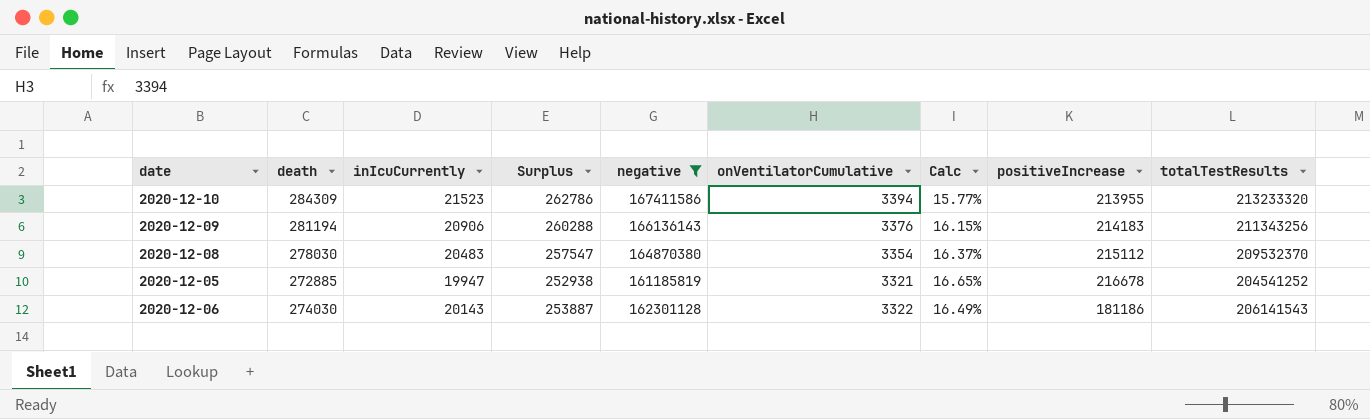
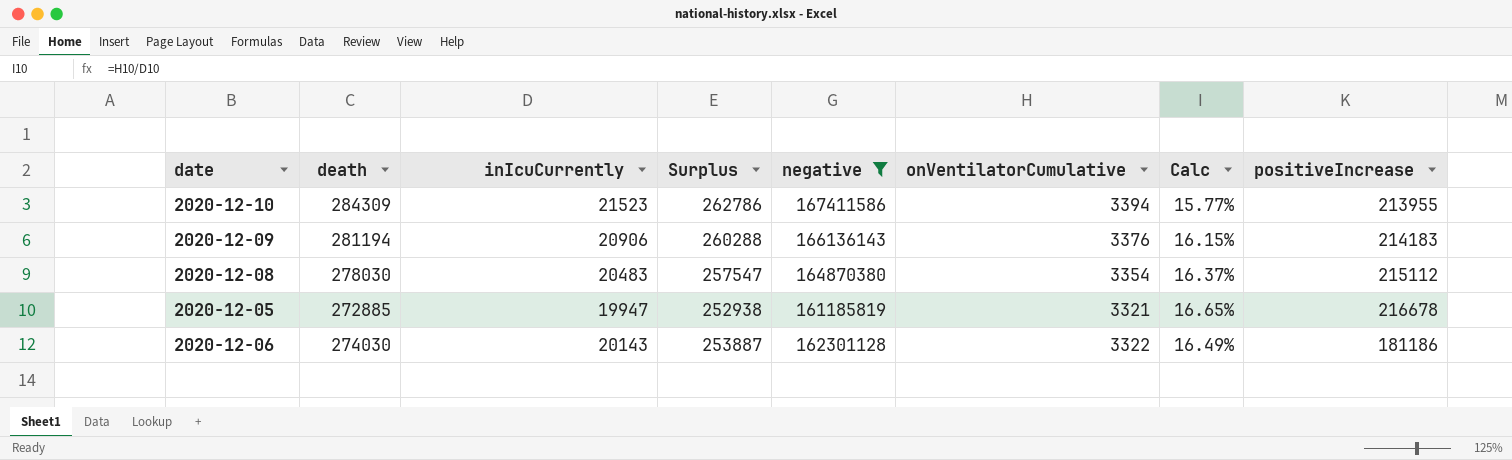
column totalTestResults | position: 9 -> none

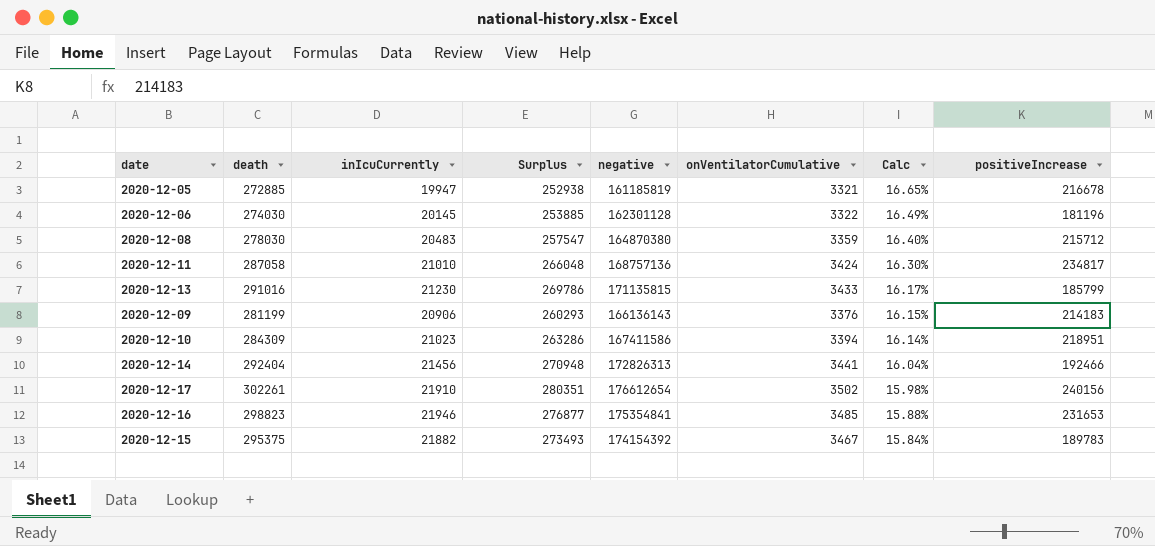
filter: negative <= 167411586 -> none
row order: none -> Calc descending
2020-12-06 | inIcuCurrently: 20143 -> 20145
2020-12-06 | Surplus: 253887 -> 253885
2020-12-06 | positiveIncrease: 181186 -> 181196
2020-12-08 | onVentilatorCumulative: 3354 -> 3359
2020-12-08 | Calc: 16.37% -> 16.40%
2020-12-08 | positiveIncrease: 215112 -> 215712
2020-12-09 | death: 281194 -> 281199
2020-12-09 | Surplus: 260288 -> 260293
2020-12-10 | inIcuCurrently: 21523 -> 21023
2020-12-10 | Surplus: 262786 -> 263286
2020-12-10 | Calc: 15.77% -> 16.14%
2020-12-10 | positiveIncrease: 213955 -> 218951

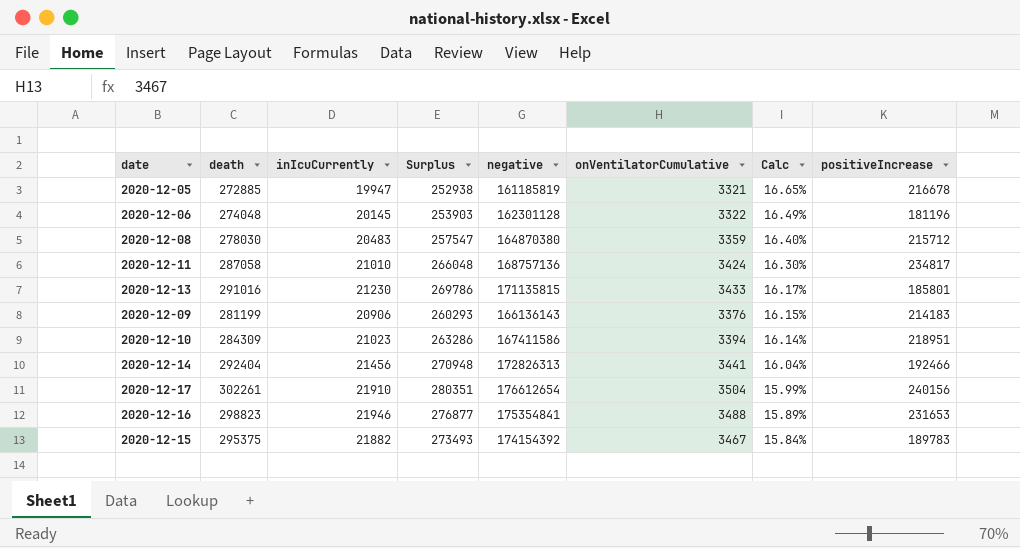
2020-12-06 | death: 274030 -> 274048
2020-12-06 | Surplus: 253885 -> 253903
2020-12-13 | positiveIncrease: 185799 -> 185801
2020-12-17 | onVentilatorCumulative: 3502 -> 3504
2020-12-17 | Calc: 15.98% -> 15.99%
2020-12-16 | onVentilatorCumulative: 3485 -> 3488
2020-12-16 | Calc: 15.88% -> 15.89%

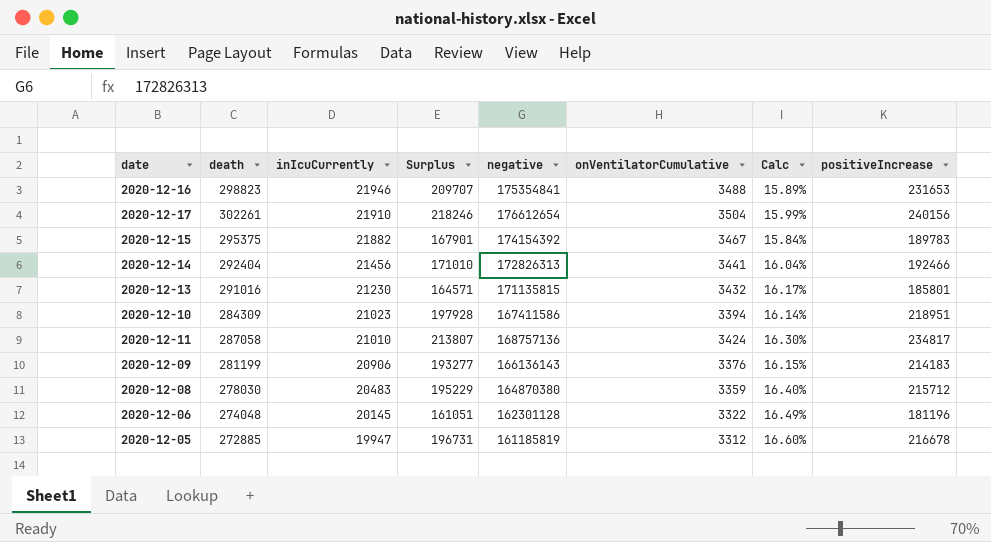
row order: Calc descending -> inIcuCurrently descending
column Surplus | formula: [death] - [inIcuCurrently] -> [positiveIncrease] - [inIcuCurrently]
2020-12-13 | onVentilatorCumulative: 3433 -> 3432
2020-12-05 | onVentilatorCumulative: 3321 -> 3312
2020-12-05 | Calc: 16.65% -> 16.60%

